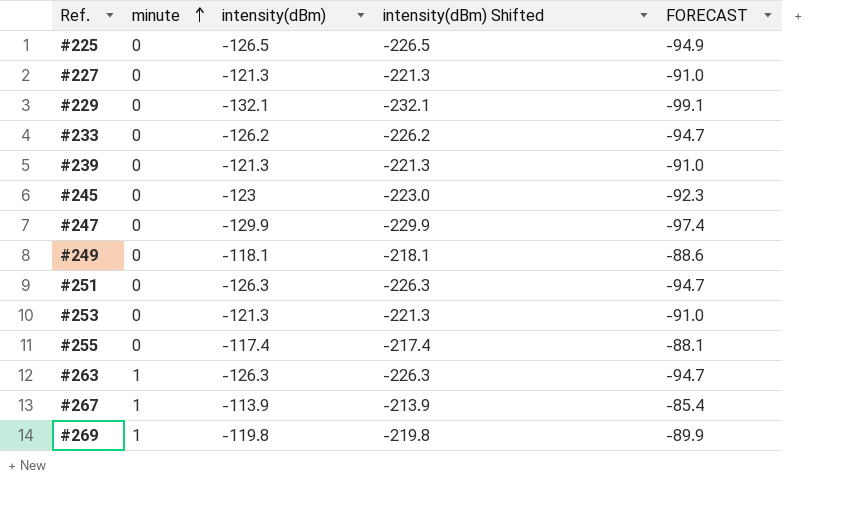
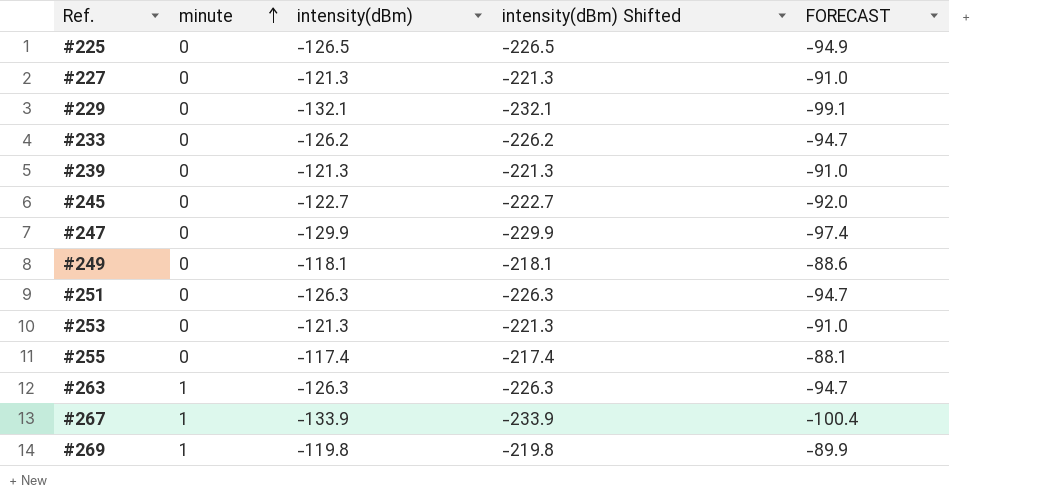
#245 | intensity(dBm): -123 -> -122.7
#245 | intensity(dBm) Shifted: -223.0 -> -222.7
#245 | FORECAST: -92.3 -> -92.0
#267 | intensity(dBm): -113.9 -> -133.9
#267 | intensity(dBm) Shifted: -213.9 -> -233.9
#267 | FORECAST: -85.4 -> -100.4

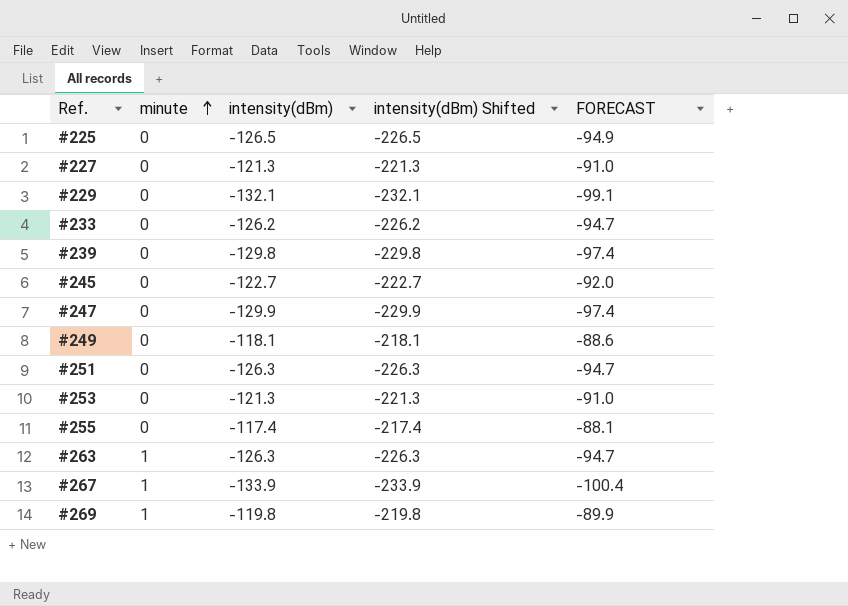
#239 | intensity(dBm): -121.3 -> -129.8
#239 | intensity(dBm) Shifted: -221.3 -> -229.8
#239 | FORECAST: -91.0 -> -97.4

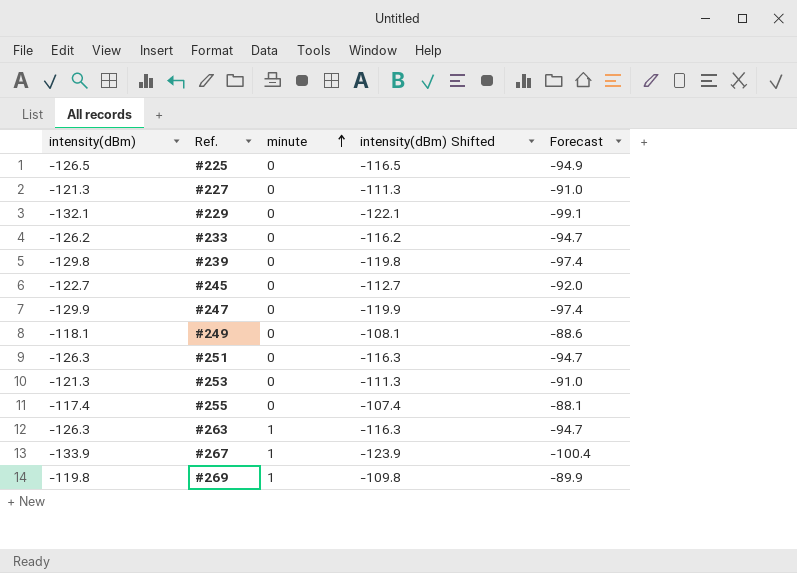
column intensity(dBm) | position: 3 -> 1
column intensity(dBm) Shifted | formula: [intensity(dBm)] - 100 -> [intensity(dBm)] + 10
column name: FORECAST -> Forecast

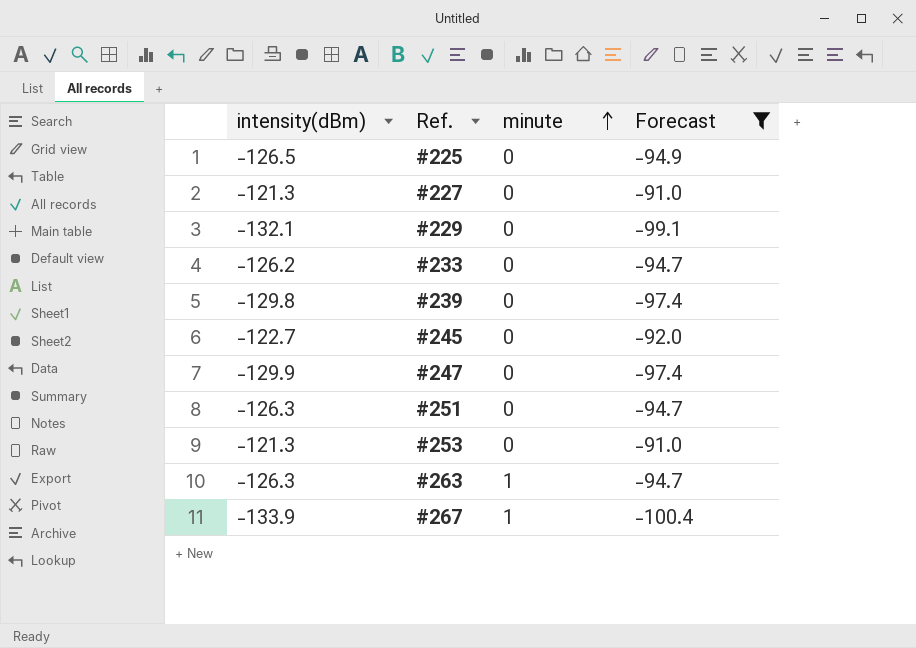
filter: none -> Forecast <= -91.0
column intensity(dBm) Shifted | formula: [intensity(dBm)] + 10 -> none

